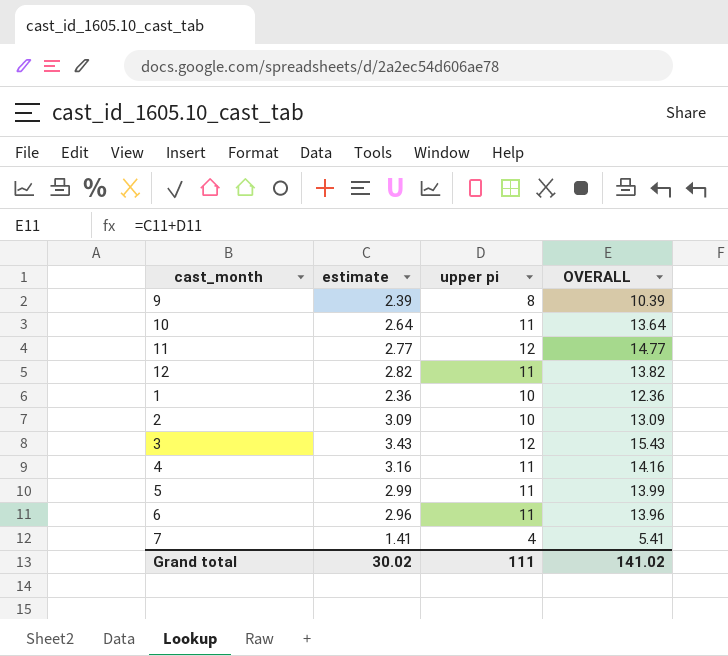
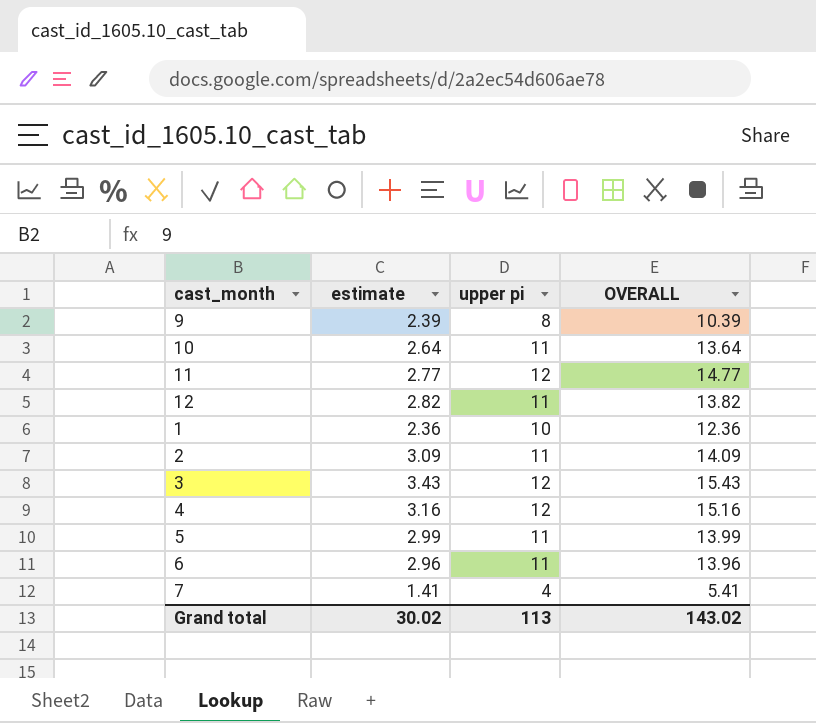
2 | upper pi: 10 -> 11
2 | OVERALL: 13.09 -> 14.09
4 | upper pi: 11 -> 12
4 | OVERALL: 14.16 -> 15.16
Grand total | upper pi: 111 -> 113
Grand total | OVERALL: 141.02 -> 143.02

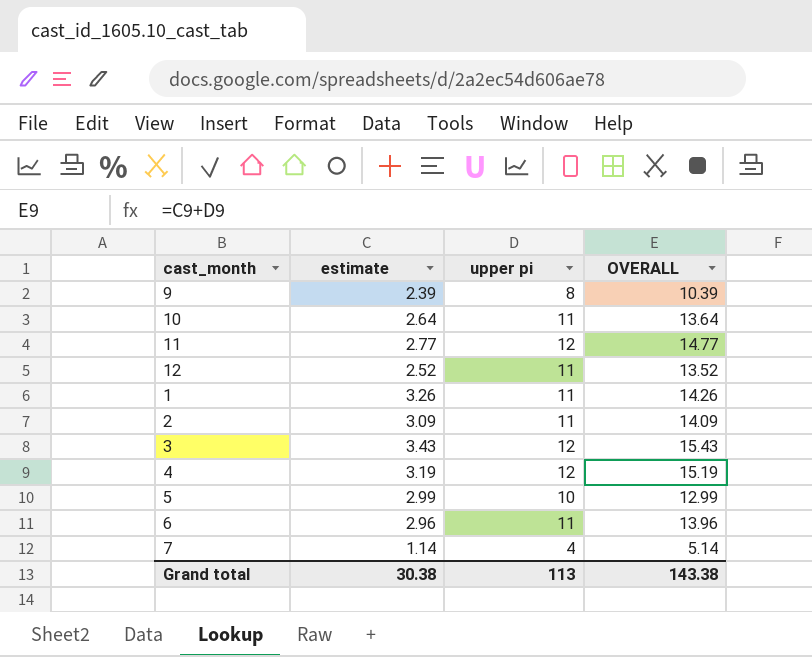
12 | estimate: 2.82 -> 2.52
12 | OVERALL: 13.82 -> 13.52
1 | estimate: 2.36 -> 3.26
1 | upper pi: 10 -> 11
1 | OVERALL: 12.36 -> 14.26
4 | estimate: 3.16 -> 3.19
4 | OVERALL: 15.16 -> 15.19
5 | upper pi: 11 -> 10
5 | OVERALL: 13.99 -> 12.99
7 | estimate: 1.41 -> 1.14
7 | OVERALL: 5.41 -> 5.14
Grand total | estimate: 30.02 -> 30.38
Grand total | OVERALL: 143.02 -> 143.38

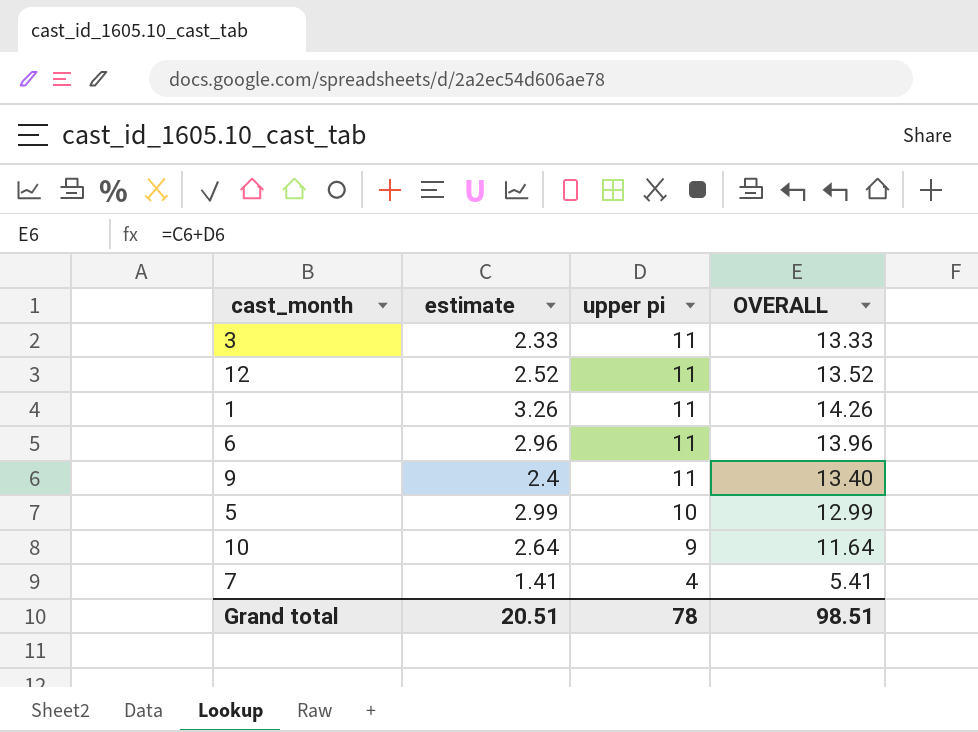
row order: none -> upper pi descending
row 11: 2.77 | 12 | 14.77 -> none
row 2: 3.09 | 11 | 14.09 -> none
row 4: 3.19 | 12 | 15.19 -> none
3 | estimate: 3.43 -> 2.33
3 | upper pi: 12 -> 11
3 | OVERALL: 15.43 -> 13.33
9 | estimate: 2.39 -> 2.4
9 | upper pi: 8 -> 11
9 | OVERALL: 10.39 -> 13.40
10 | upper pi: 11 -> 9
10 | OVERALL: 13.64 -> 11.64
7 | estimate: 1.14 -> 1.41
7 | OVERALL: 5.14 -> 5.41
Grand total | estimate: 30.38 -> 20.51
Grand total | upper pi: 113 -> 78
Grand total | OVERALL: 143.38 -> 98.51

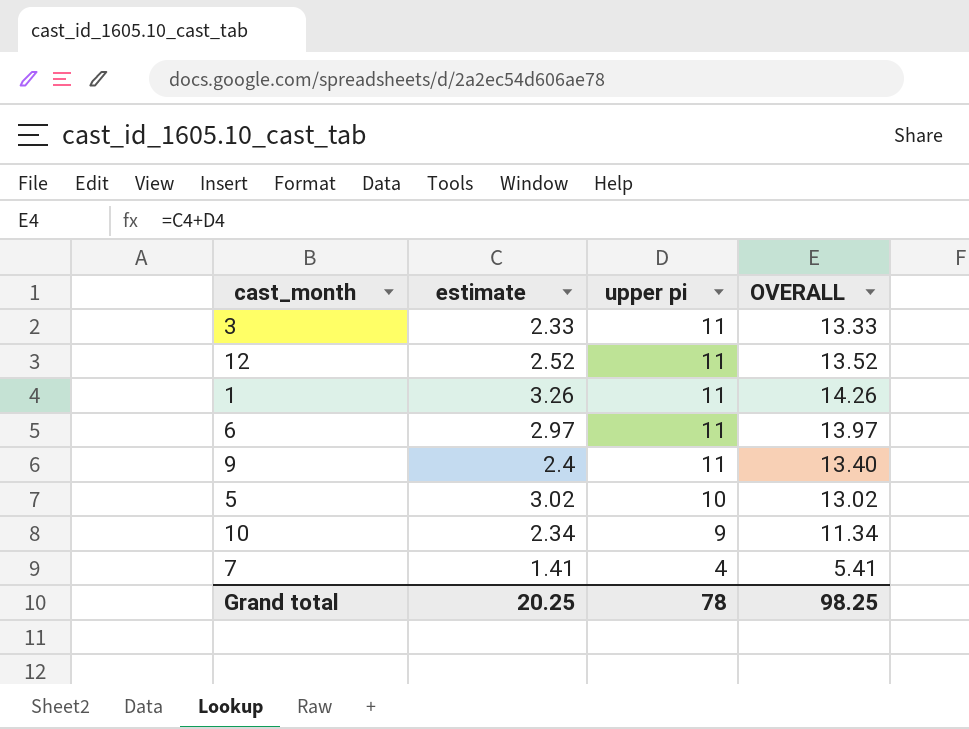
6 | estimate: 2.96 -> 2.97
6 | OVERALL: 13.96 -> 13.97
5 | estimate: 2.99 -> 3.02
5 | OVERALL: 12.99 -> 13.02
10 | estimate: 2.64 -> 2.34
10 | OVERALL: 11.64 -> 11.34
Grand total | estimate: 20.51 -> 20.25
Grand total | OVERALL: 98.51 -> 98.25

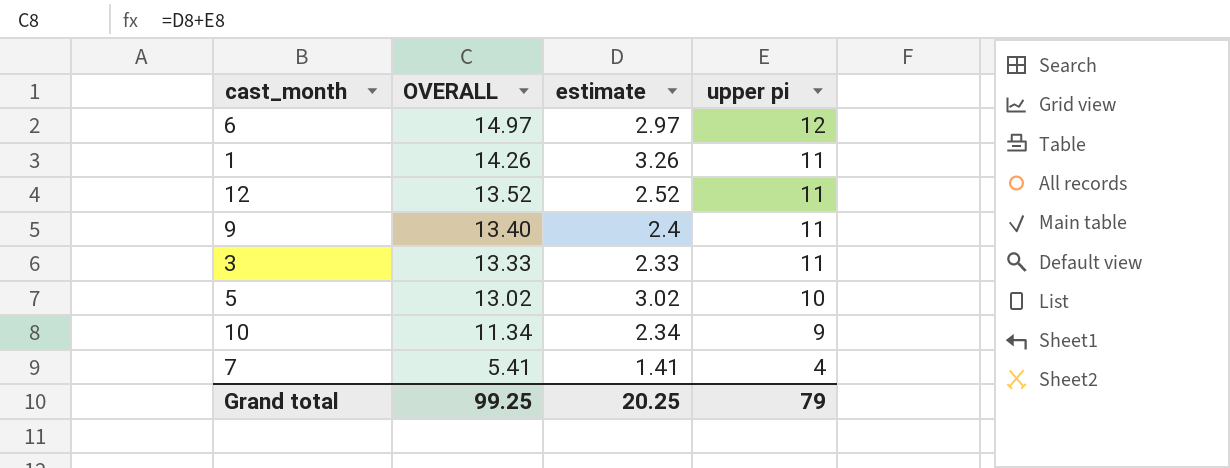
row order: upper pi descending -> OVERALL descending
column OVERALL | position: 4 -> 2
6 | OVERALL: 13.97 -> 14.97
6 | upper pi: 11 -> 12
Grand total | OVERALL: 98.25 -> 99.25
Grand total | upper pi: 78 -> 79

